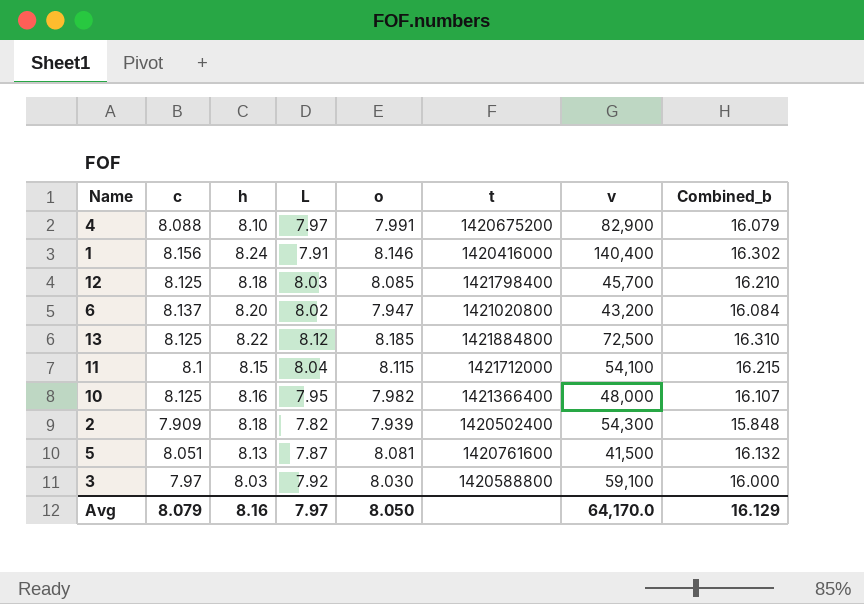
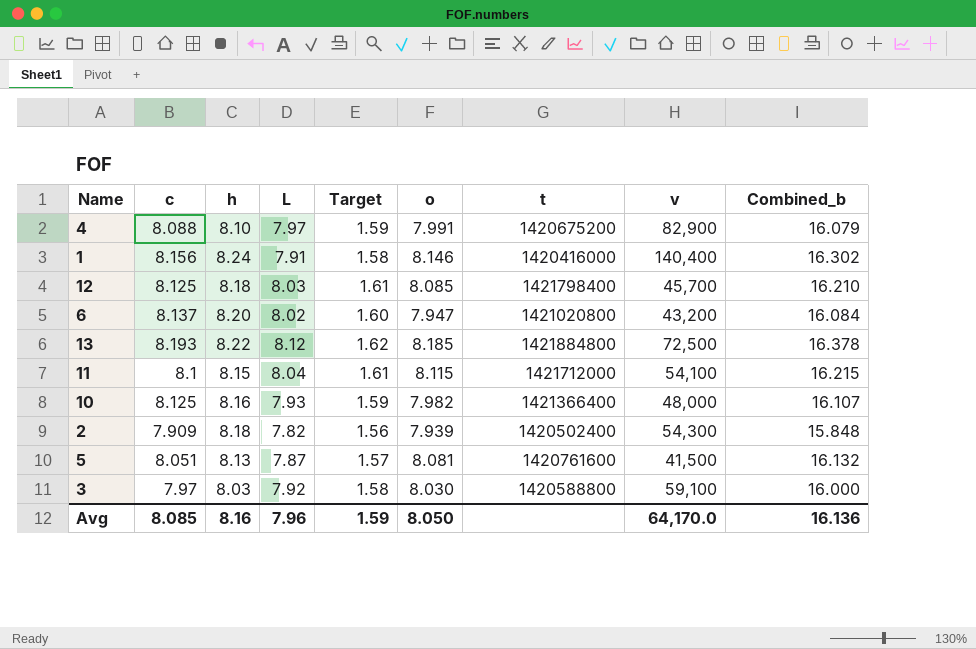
column Target | formula: none -> [L] * 0.2
13 | c: 8.125 -> 8.193
13 | Combined_b: 16.310 -> 16.378
10 | L: 7.95 -> 7.93
Avg | c: 8.079 -> 8.085
Avg | L: 7.97 -> 7.96
Avg | Combined_b: 16.129 -> 16.136

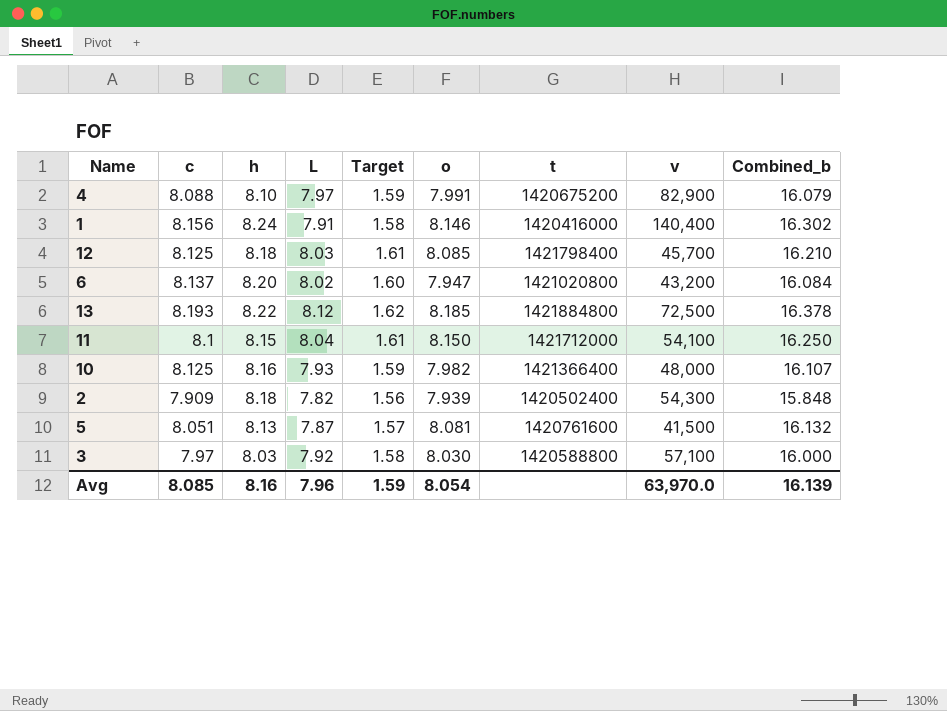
11 | o: 8.115 -> 8.150
11 | Combined_b: 16.215 -> 16.250
3 | v: 59,100 -> 57,100
Avg | o: 8.050 -> 8.054
Avg | v: 64,170.0 -> 63,970.0
Avg | Combined_b: 16.136 -> 16.139

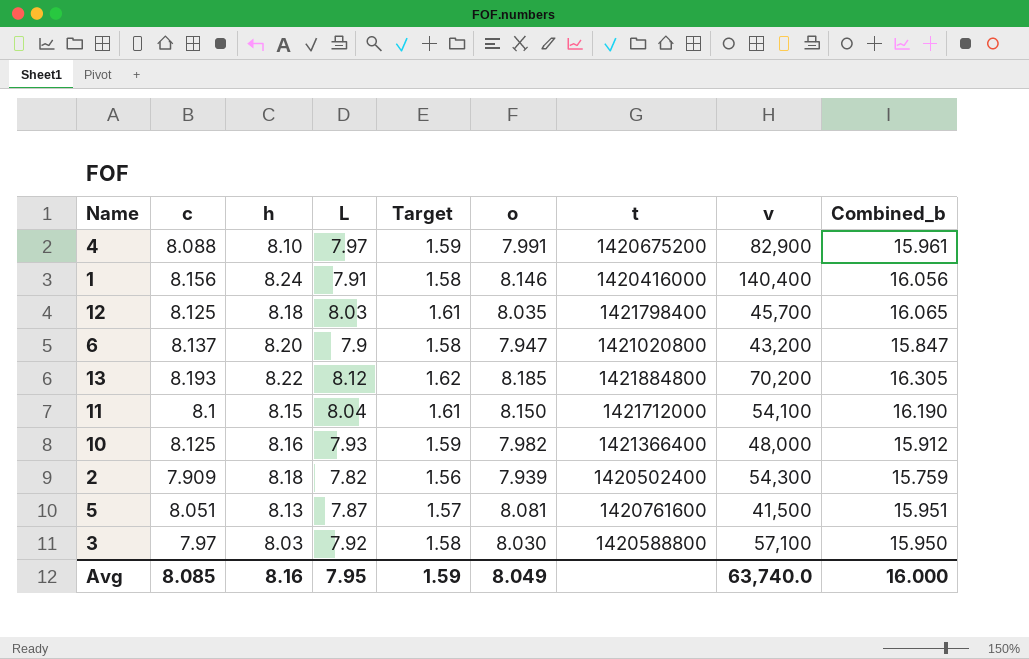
column Combined_b | formula: [c] + [o] -> [L] + [o]
12 | o: 8.085 -> 8.035
6 | L: 8.02 -> 7.9
6 | Target: 1.60 -> 1.58
13 | v: 72,500 -> 70,200
Avg | L: 7.96 -> 7.95
Avg | o: 8.054 -> 8.049
Avg | v: 63,970.0 -> 63,740.0
Avg | Combined_b: 16.139 -> 16.000

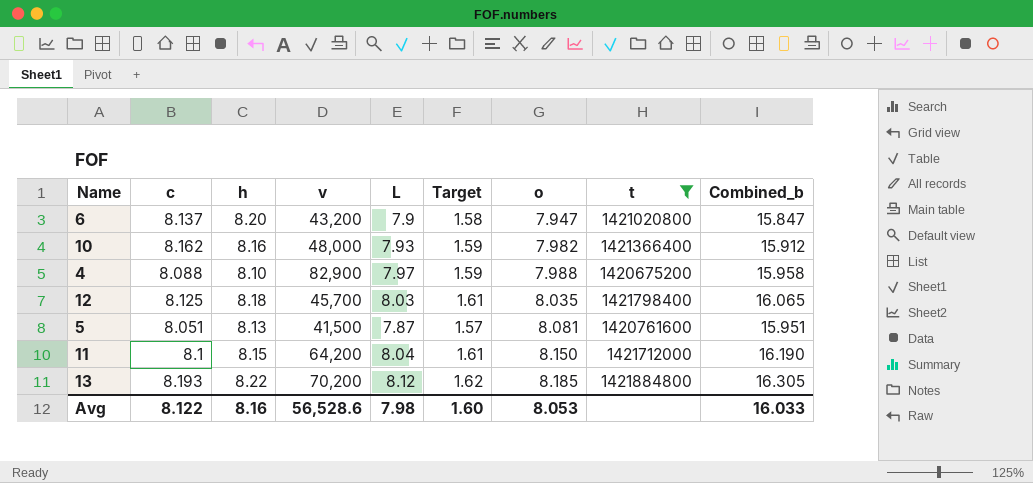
filter: none -> t >= 1420675200
row order: none -> o ascending
column v | position: 8 -> 4
10 | c: 8.125 -> 8.162
4 | o: 7.991 -> 7.988
4 | Combined_b: 15.961 -> 15.958
11 | v: 54,100 -> 64,200
Avg | c: 8.085 -> 8.122
Avg | v: 63,740.0 -> 56,528.6
Avg | L: 7.95 -> 7.98
Avg | Target: 1.59 -> 1.60
Avg | o: 8.049 -> 8.053
Avg | Combined_b: 16.000 -> 16.033

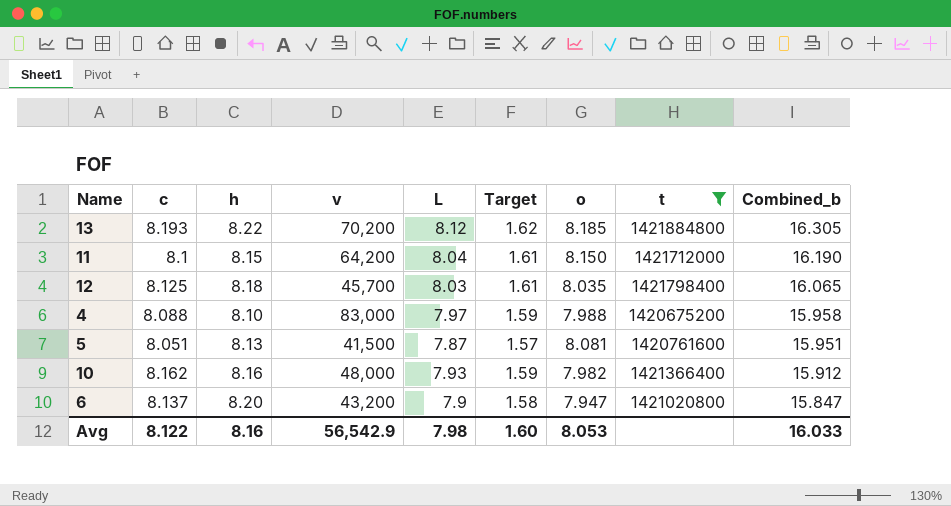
row order: o ascending -> Combined_b descending
4 | v: 82,900 -> 83,000
Avg | v: 56,528.6 -> 56,542.9

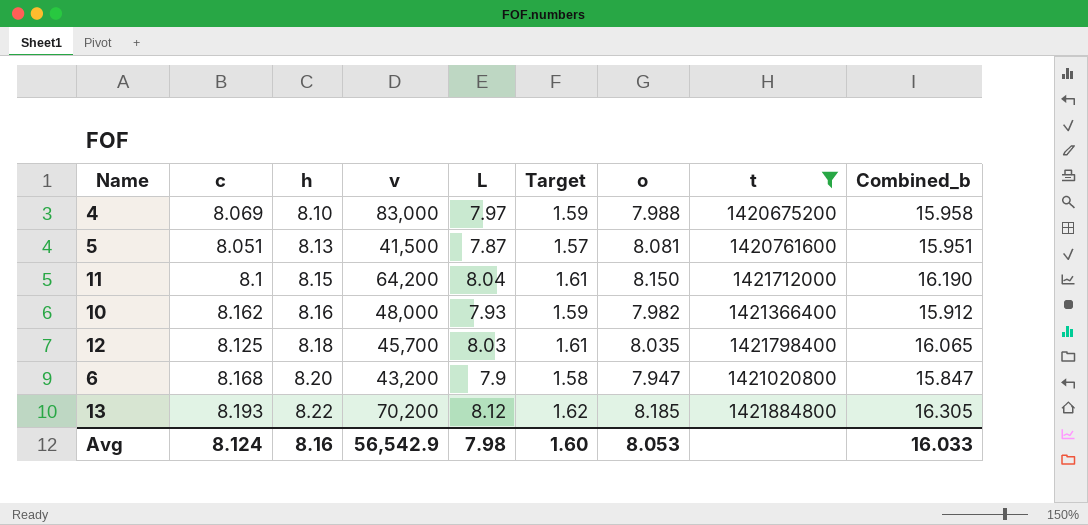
row order: Combined_b descending -> h ascending
4 | c: 8.088 -> 8.069
6 | c: 8.137 -> 8.168
Avg | c: 8.122 -> 8.124

